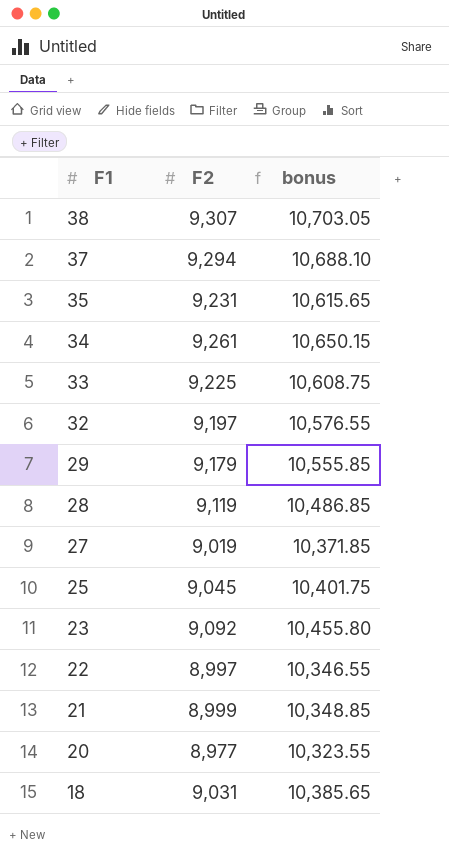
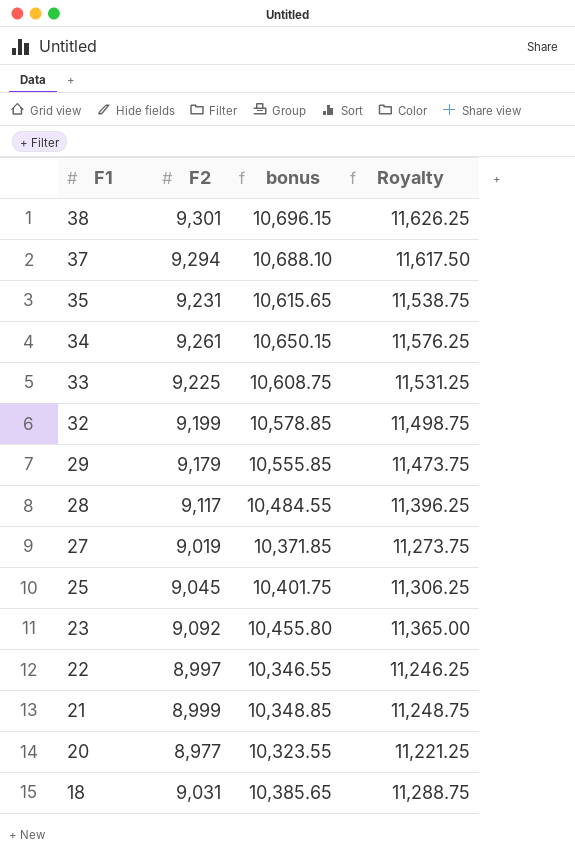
column Royalty | formula: none -> [F2] * 1.25
38 | F2: 9,307 -> 9,301
38 | bonus: 10,703.05 -> 10,696.15
32 | F2: 9,197 -> 9,199
32 | bonus: 10,576.55 -> 10,578.85
28 | F2: 9,119 -> 9,117
28 | bonus: 10,486.85 -> 10,484.55

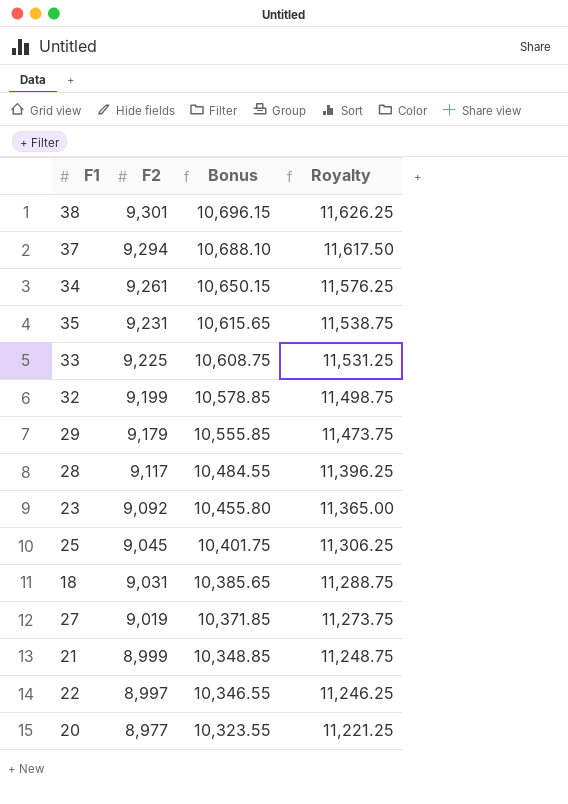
row order: F1 descending -> F2 descending
column name: bonus -> Bonus

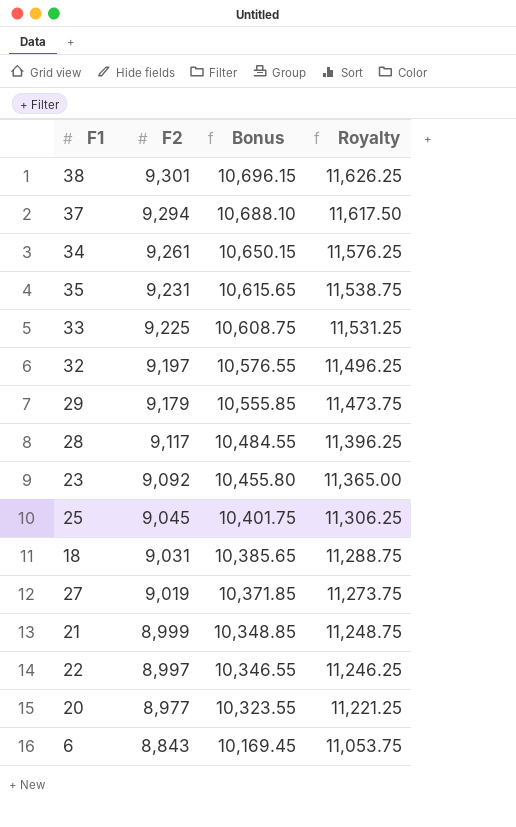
32 | F2: 9,199 -> 9,197
32 | Bonus: 10,578.85 -> 10,576.55
32 | Royalty: 11,498.75 -> 11,496.25
row 6: none -> 8,843 | 10,169.45 | 11,053.75

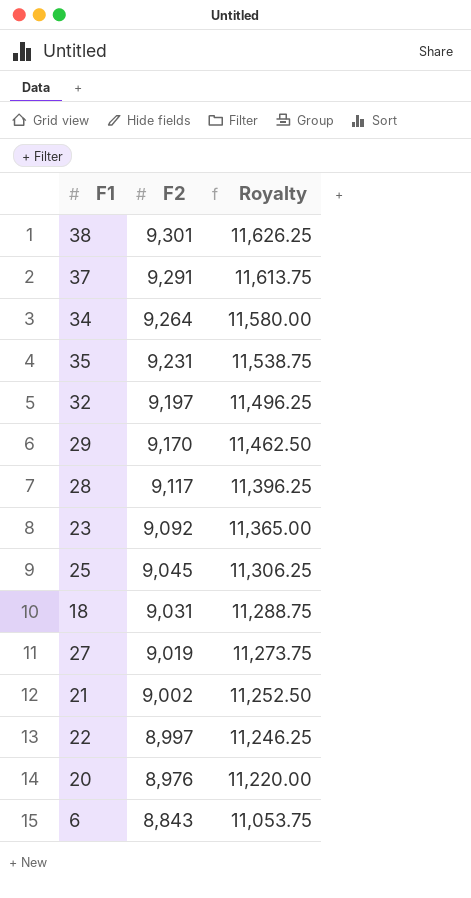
column Bonus | formula: [F2] * 1.15 -> none
row 33: 9,225 | 10,608.75 | 11,531.25 -> none
37 | F2: 9,294 -> 9,291
37 | Royalty: 11,617.50 -> 11,613.75
34 | F2: 9,261 -> 9,264
34 | Royalty: 11,576.25 -> 11,580.00
29 | F2: 9,179 -> 9,170
29 | Royalty: 11,473.75 -> 11,462.50
21 | F2: 8,999 -> 9,002
21 | Royalty: 11,248.75 -> 11,252.50
20 | F2: 8,977 -> 8,976
20 | Royalty: 11,221.25 -> 11,220.00

